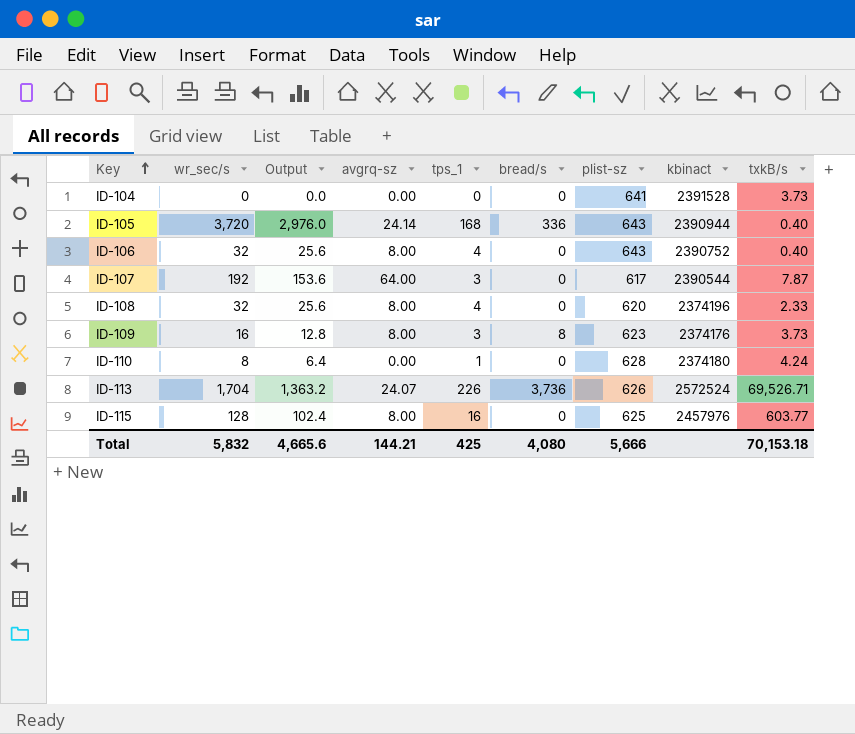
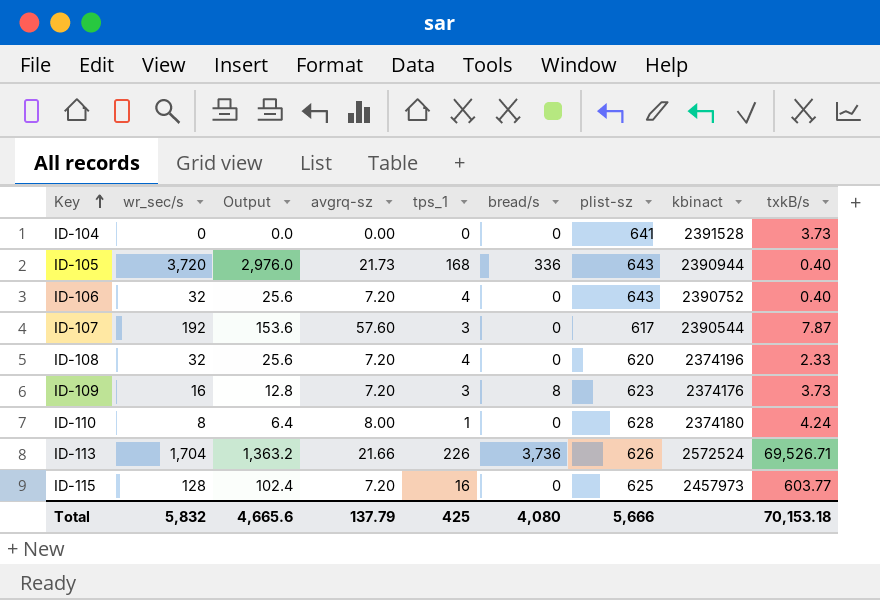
ID-105 | avgrq-sz: 24.14 -> 21.73
ID-106 | avgrq-sz: 8.00 -> 7.20
ID-107 | avgrq-sz: 64.00 -> 57.60
ID-108 | avgrq-sz: 8.00 -> 7.20
ID-109 | avgrq-sz: 8.00 -> 7.20
ID-110 | avgrq-sz: 0.00 -> 8.00
ID-113 | avgrq-sz: 24.07 -> 21.66
ID-115 | avgrq-sz: 8.00 -> 7.20
ID-115 | kbinact: 2457976 -> 2457973
Total | avgrq-sz: 144.21 -> 137.79

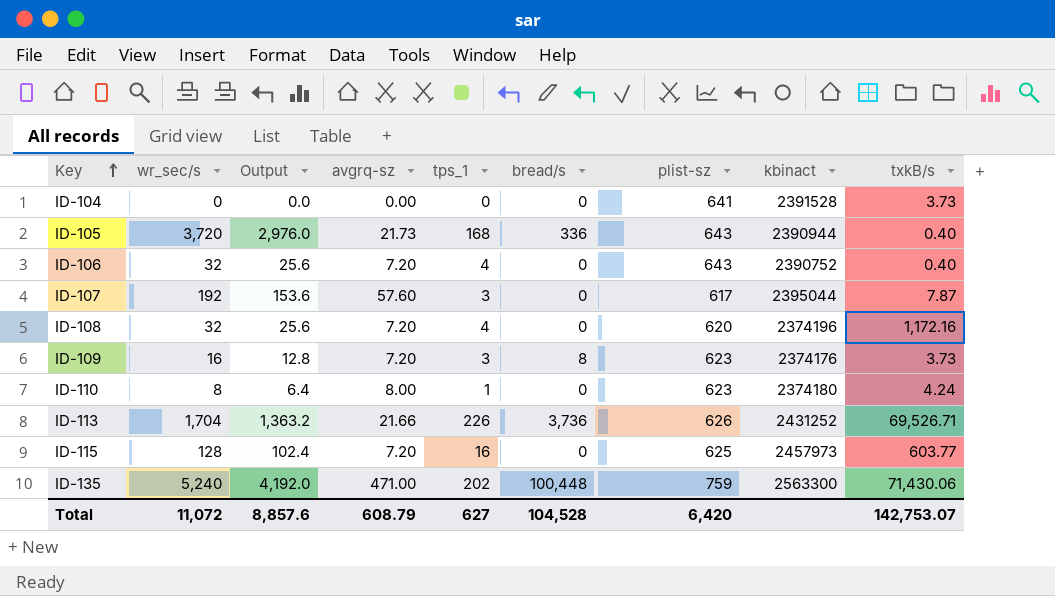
ID-107 | kbinact: 2390544 -> 2395044
ID-108 | txkB/s: 2.33 -> 1,172.16
ID-110 | plist-sz: 628 -> 623
ID-113 | kbinact: 2572524 -> 2431252
row ID-135: none -> 5,240 | 4,192.0 | 471.00 | 202 | 100,448 | 759 | 2563300 | 71,430.06
Total | wr_sec/s: 5,832 -> 11,072
Total | Output: 4,665.6 -> 8,857.6
Total | avgrq-sz: 137.79 -> 608.79
Total | tps_1: 425 -> 627
Total | bread/s: 4,080 -> 104,528
Total | plist-sz: 5,666 -> 6,420
Total | txkB/s: 70,153.18 -> 142,753.07

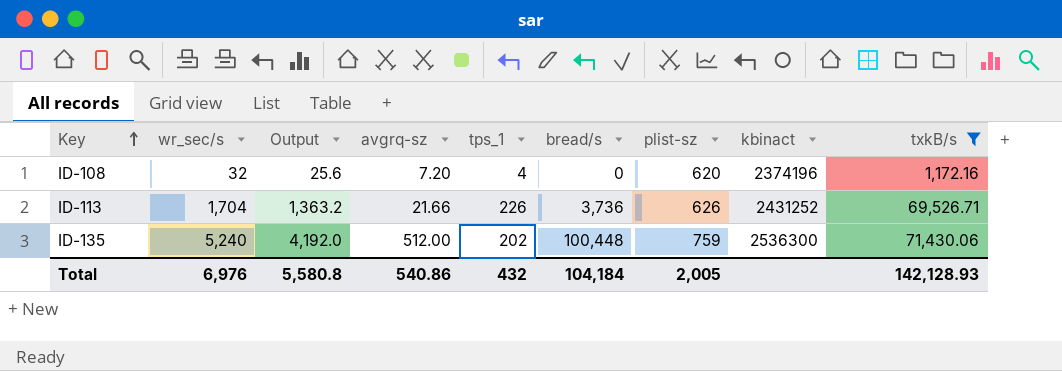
filter: none -> txkB/s >= 1,172.16
ID-135 | avgrq-sz: 471.00 -> 512.00
ID-135 | kbinact: 2563300 -> 2536300
Total | wr_sec/s: 11,072 -> 6,976
Total | Output: 8,857.6 -> 5,580.8
Total | avgrq-sz: 608.79 -> 540.86
Total | tps_1: 627 -> 432
Total | bread/s: 104,528 -> 104,184
Total | plist-sz: 6,420 -> 2,005
Total | txkB/s: 142,753.07 -> 142,128.93

